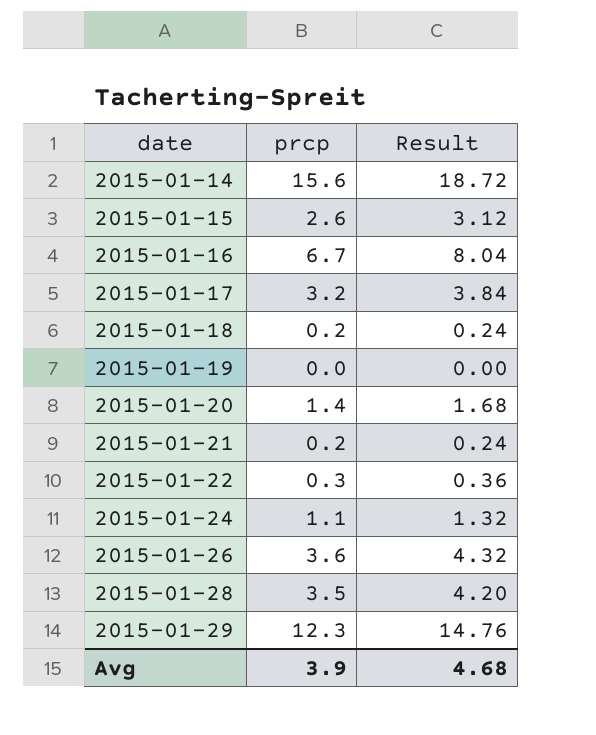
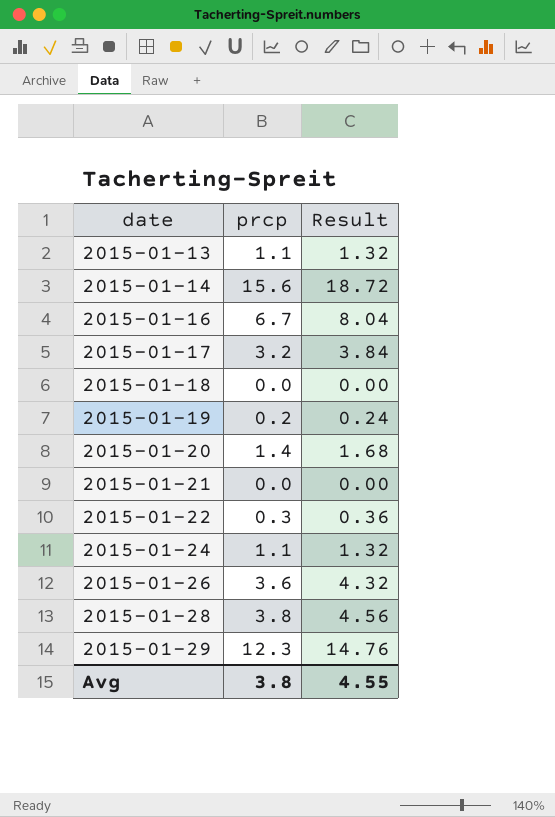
row 2015-01-15: 2.6 | 3.12 -> none
row 2015-01-13: none -> 1.1 | 1.32
2015-01-18 | prcp: 0.2 -> 0.0
2015-01-18 | Result: 0.24 -> 0.00
2015-01-19 | prcp: 0.0 -> 0.2
2015-01-19 | Result: 0.00 -> 0.24
2015-01-21 | prcp: 0.2 -> 0.0
2015-01-21 | Result: 0.24 -> 0.00
2015-01-28 | prcp: 3.5 -> 3.8
2015-01-28 | Result: 4.20 -> 4.56
Avg | prcp: 3.9 -> 3.8
Avg | Result: 4.68 -> 4.55

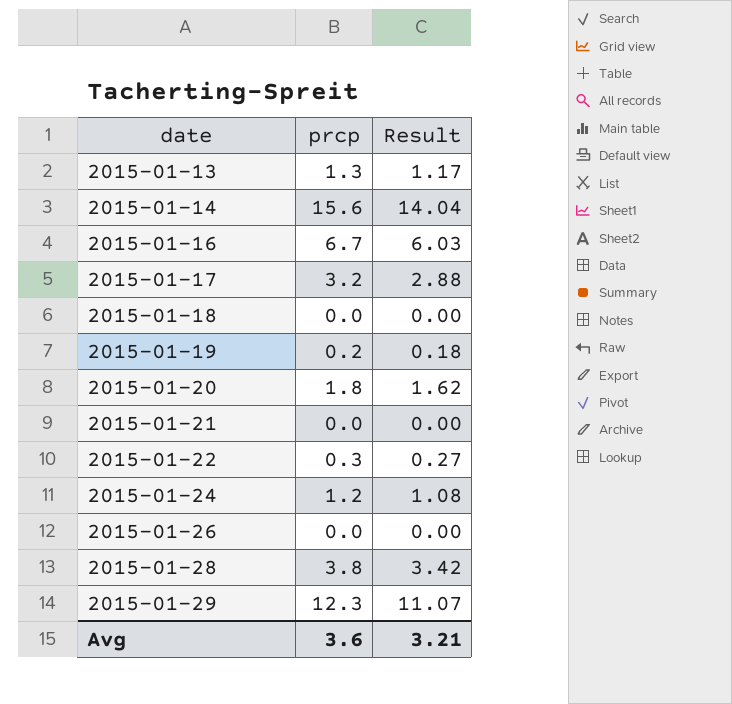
column Result | formula: [prcp] * 1.2 -> [prcp] * 0.9
2015-01-13 | prcp: 1.1 -> 1.3
2015-01-20 | prcp: 1.4 -> 1.8
2015-01-24 | prcp: 1.1 -> 1.2
2015-01-26 | prcp: 3.6 -> 0.0
Avg | prcp: 3.8 -> 3.6
Avg | Result: 4.55 -> 3.21

